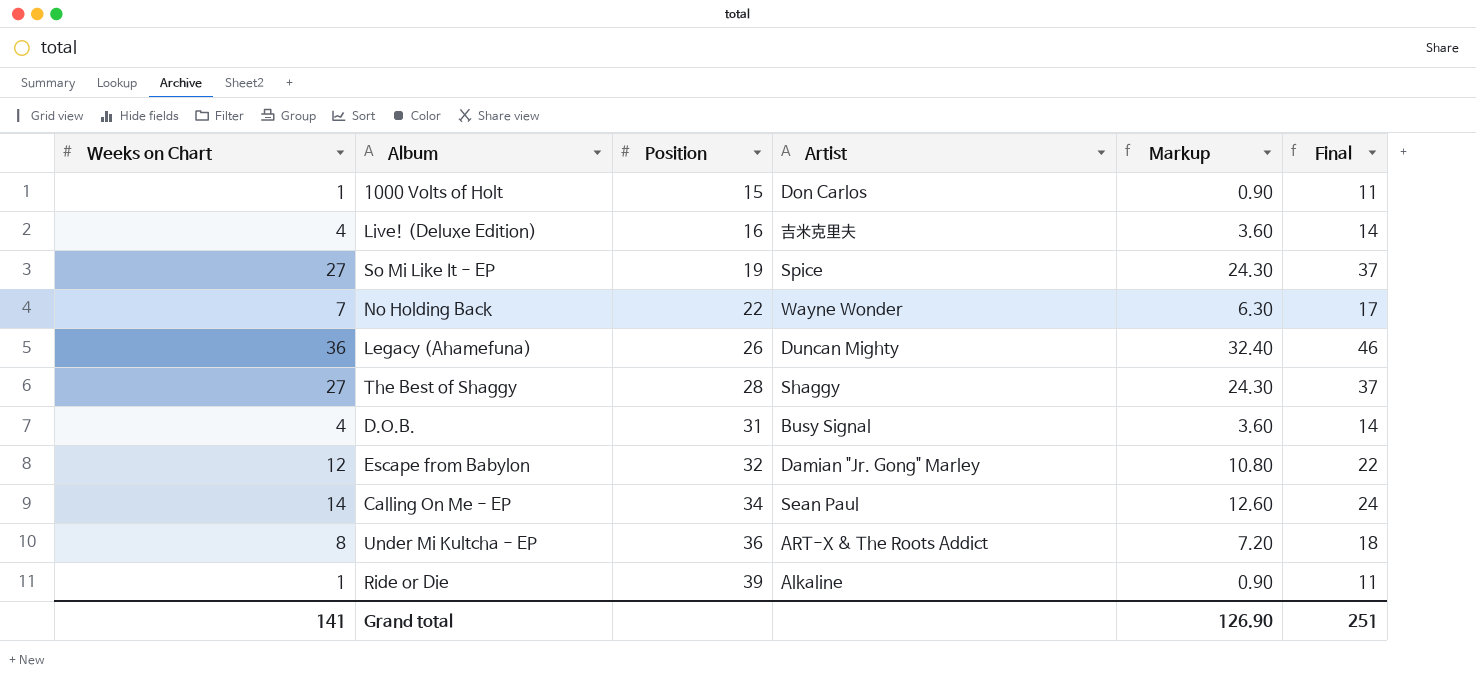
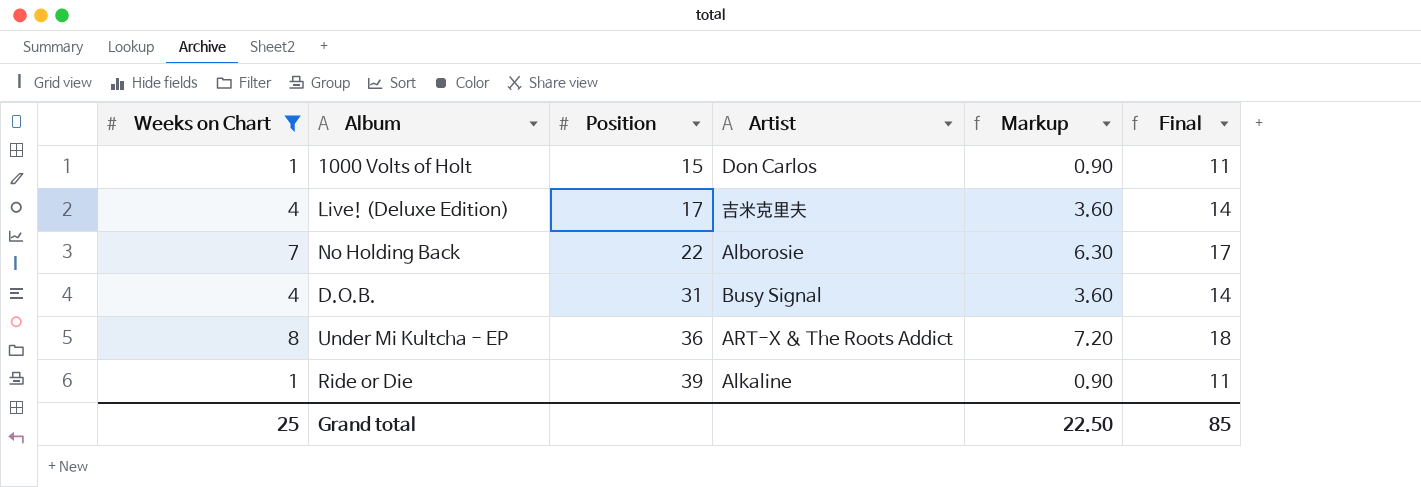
filter: none -> Weeks on Chart <= 8
Live! (Deluxe Edition) | Position: 16 -> 17
No Holding Back | Artist: Wayne Wonder -> Alborosie
Grand total | Weeks on Chart: 141 -> 25
Grand total | Markup: 126.90 -> 22.50
Grand total | Final: 251 -> 85

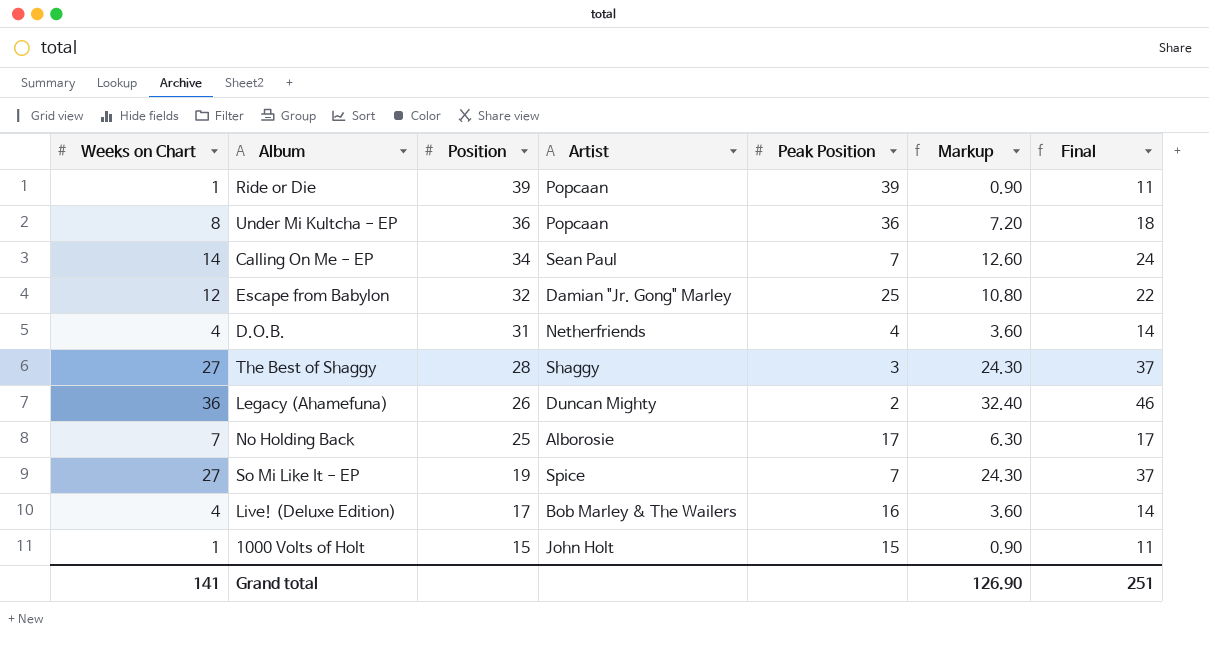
filter: Weeks on Chart <= 8 -> none
row order: Position ascending -> Position descending
column Peak Position | position: none -> 5
Ride or Die | Artist: Alkaline -> Popcaan
Under Mi Kultcha - EP | Artist: ART-X & The Roots Addict -> Popcaan
D.O.B. | Artist: Busy Signal -> Netherfriends
No Holding Back | Position: 22 -> 25
Live! (Deluxe Edition) | Artist: 吉米克里夫 -> Bob Marley & The Wailers
1000 Volts of Holt | Artist: Don Carlos -> John Holt
Grand total | Weeks on Chart: 25 -> 141
Grand total | Markup: 22.50 -> 126.90
Grand total | Final: 85 -> 251

